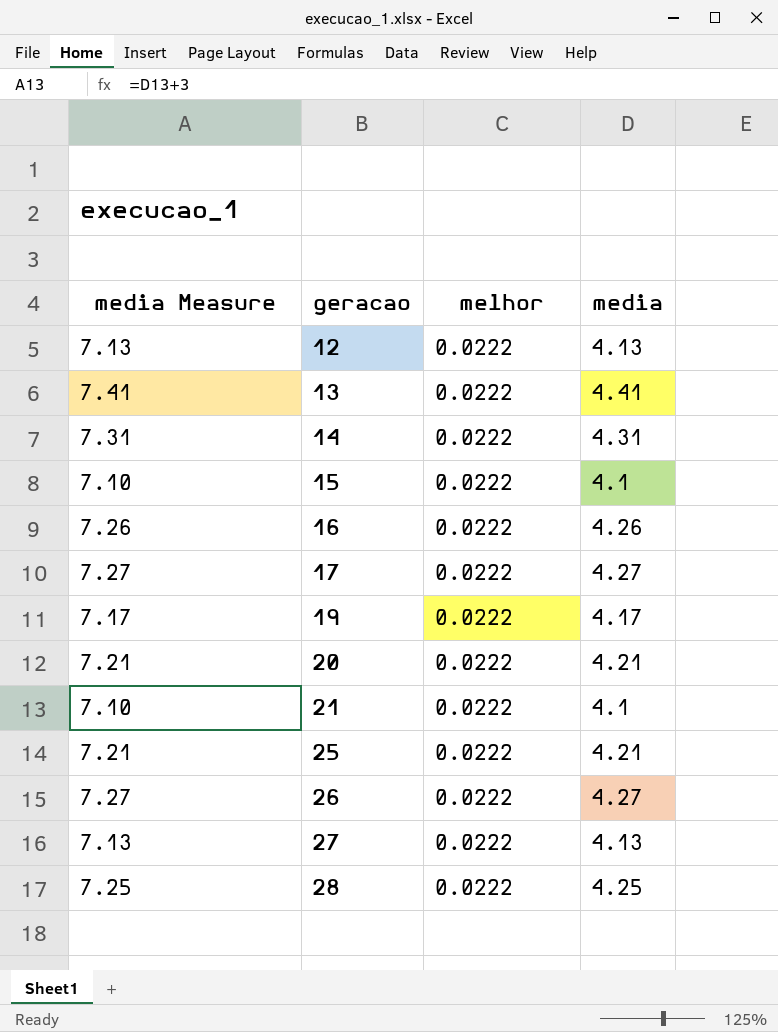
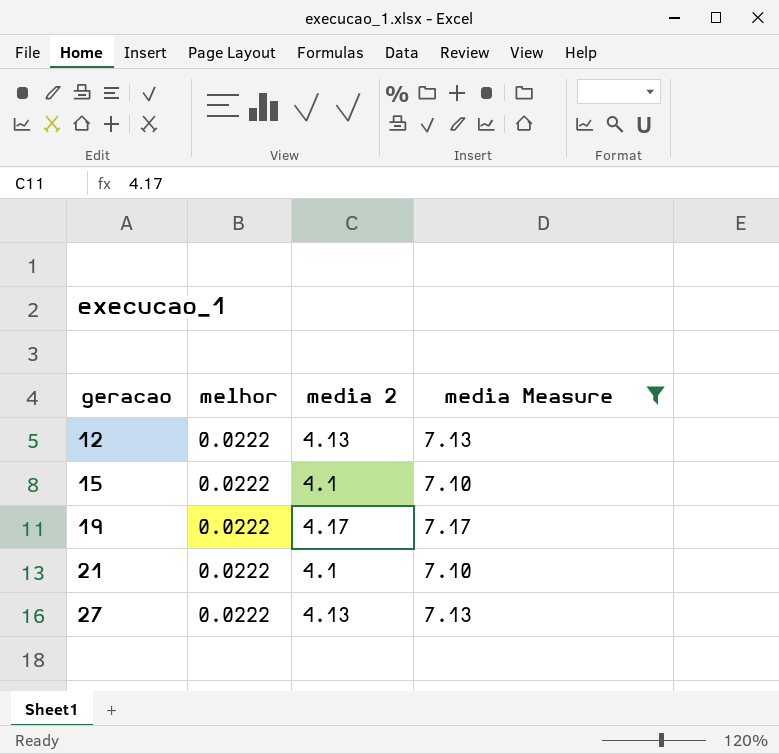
filter: none -> media Measure <= 7.17
column name: media -> media 2
column media Measure | position: 1 -> 4

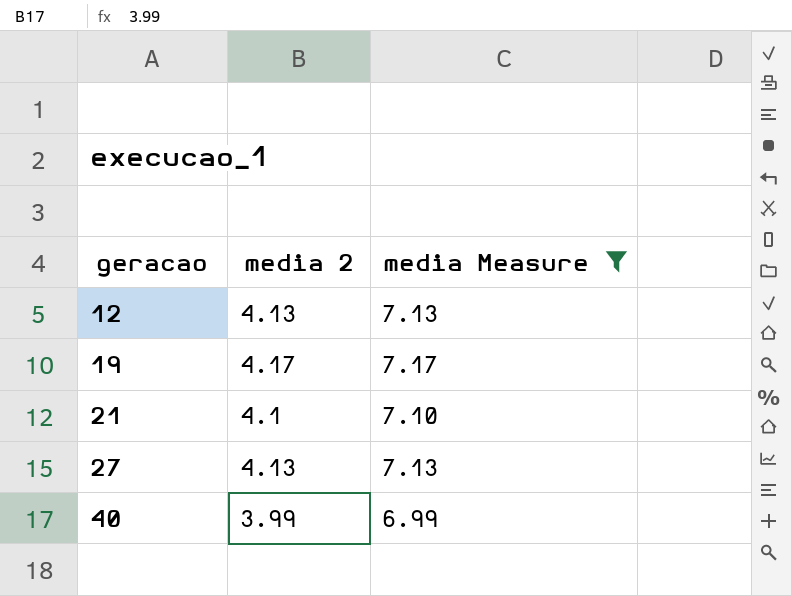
column melhor | position: 2 -> none
row 15: 0.0222 | 4.1 | 7.10 -> none
row 40: none -> 3.99 | 6.99

